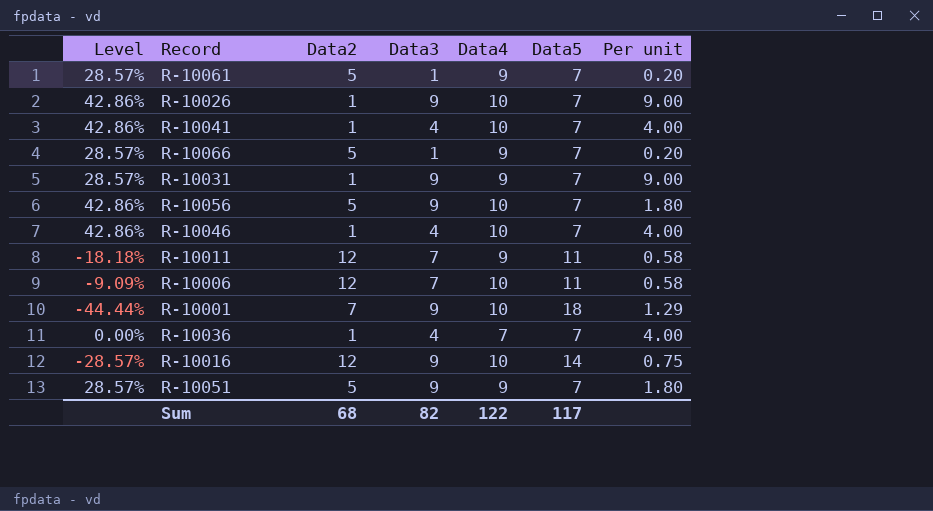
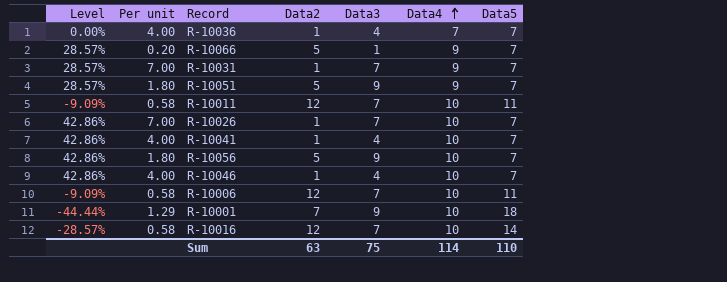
row order: none -> Data4 ascending
column Per unit | position: 7 -> 2
row R-10061: 28.57% | 5 | 1 | 9 | 7 | 0.20 -> none
R-10031 | Per unit: 9.00 -> 7.00
R-10031 | Data3: 9 -> 7
R-10011 | Level: -18.18% -> -9.09%
R-10011 | Data4: 9 -> 10
R-10026 | Per unit: 9.00 -> 7.00
R-10026 | Data3: 9 -> 7
R-10016 | Per unit: 0.75 -> 0.58
R-10016 | Data3: 9 -> 7
Sum | Data2: 68 -> 63
Sum | Data3: 82 -> 75
Sum | Data4: 122 -> 114
Sum | Data5: 117 -> 110

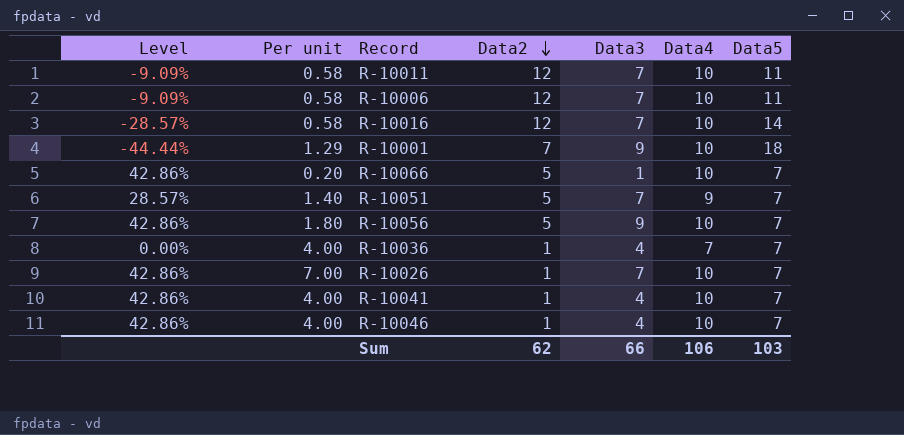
row order: Data4 ascending -> Data2 descending
row R-10031: 28.57% | 7.00 | 1 | 7 | 9 | 7 -> none
R-10066 | Level: 28.57% -> 42.86%
R-10066 | Data4: 9 -> 10
R-10051 | Per unit: 1.80 -> 1.40
R-10051 | Data3: 9 -> 7
Sum | Data2: 63 -> 62
Sum | Data3: 75 -> 66
Sum | Data4: 114 -> 106
Sum | Data5: 110 -> 103

